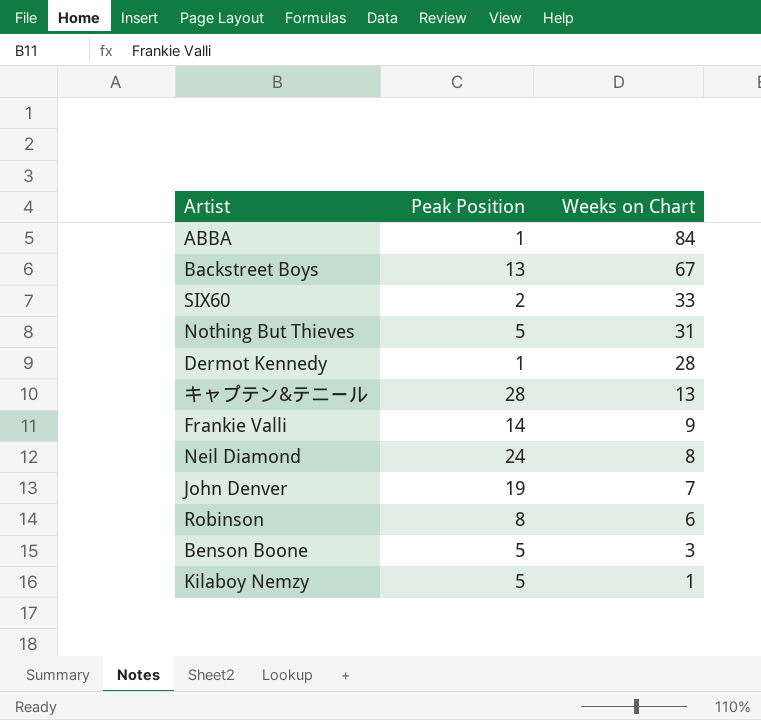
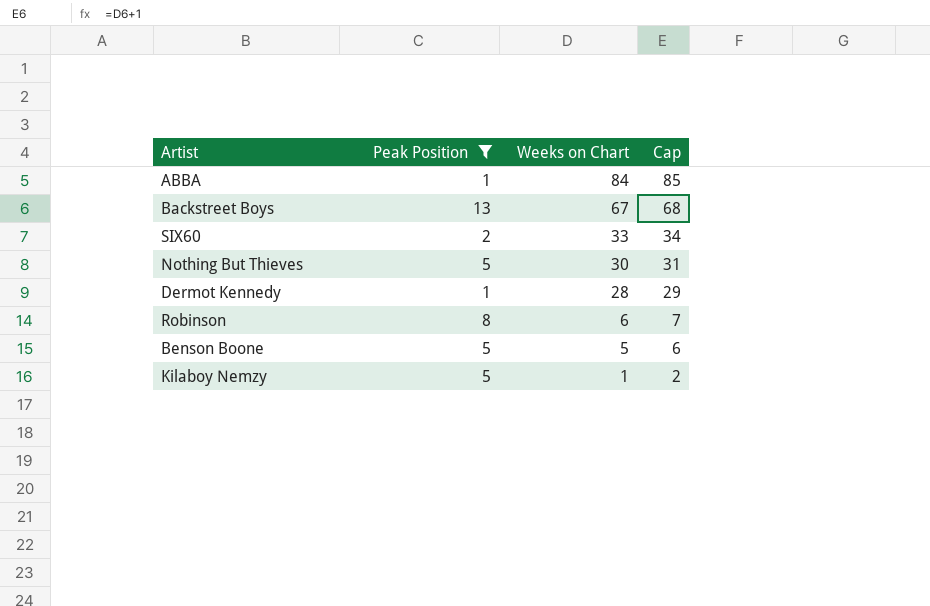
filter: none -> Peak Position <= 13
column Cap | formula: none -> [Weeks on Chart] + 1
Nothing But Thieves | Weeks on Chart: 31 -> 30
Benson Boone | Weeks on Chart: 3 -> 5

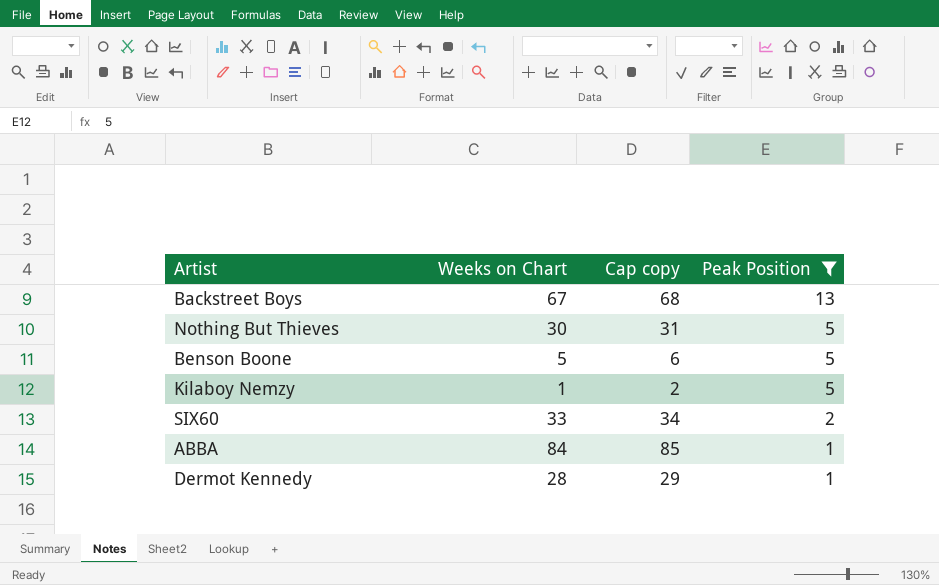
row order: Weeks on Chart descending -> Peak Position descending
column name: Cap -> Cap copy
column Peak Position | position: 2 -> 4
row Robinson: 8 | 6 | 7 -> none

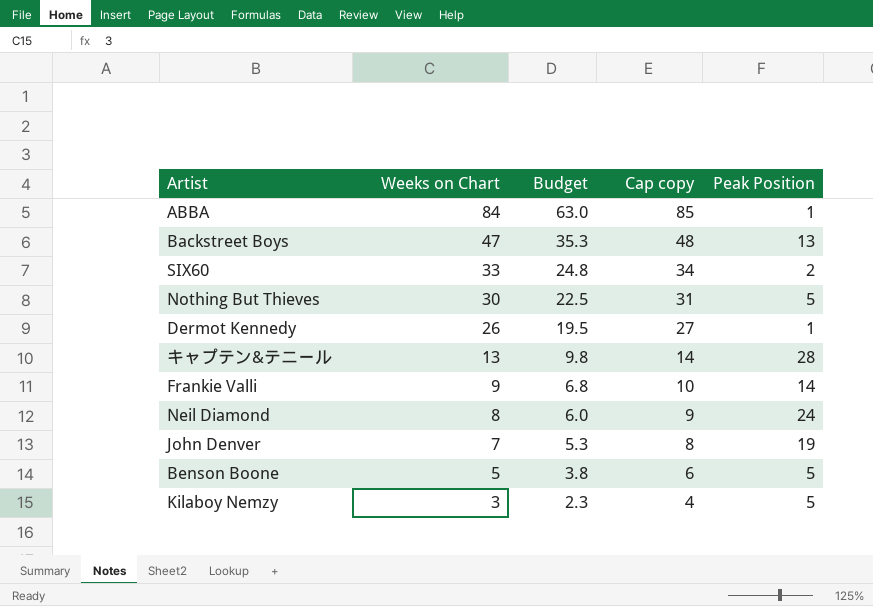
filter: Peak Position <= 13 -> none
row order: Peak Position descending -> Weeks on Chart descending
column Budget | formula: none -> [Weeks on Chart] * 0.75
Backstreet Boys | Weeks on Chart: 67 -> 47
Backstreet Boys | Cap copy: 68 -> 48
Dermot Kennedy | Weeks on Chart: 28 -> 26
Dermot Kennedy | Cap copy: 29 -> 27
Kilaboy Nemzy | Weeks on Chart: 1 -> 3
Kilaboy Nemzy | Cap copy: 2 -> 4

